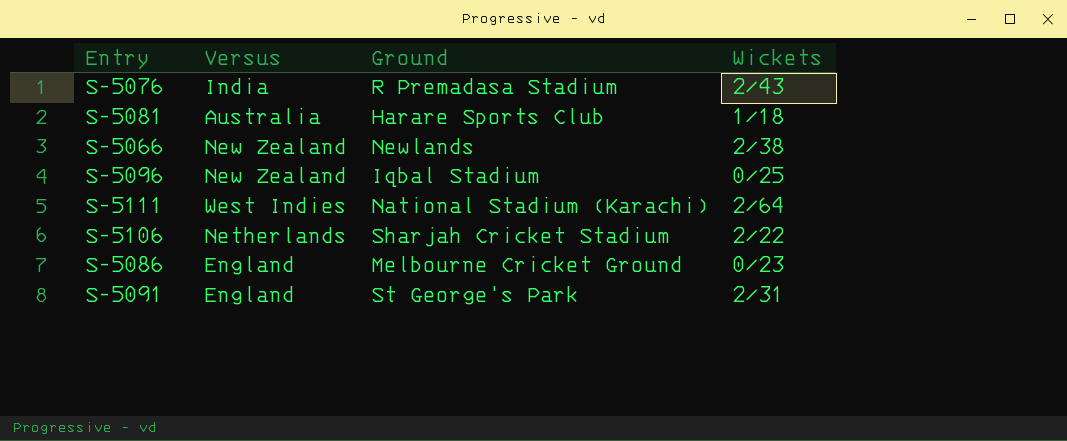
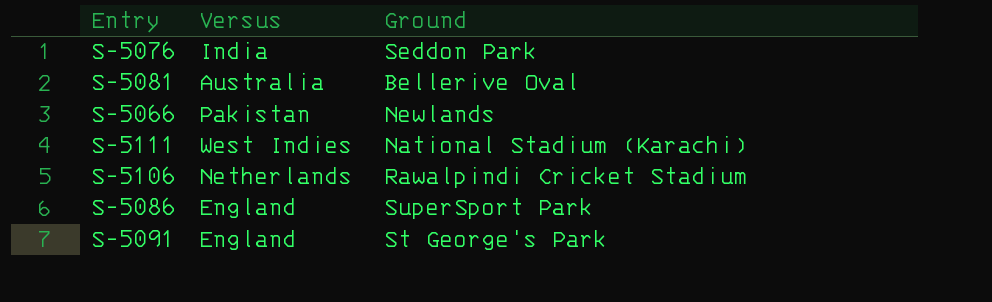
column Wickets | position: 4 -> none
row S-5096: New Zealand | Iqbal Stadium | 0/25 -> none
S-5076 | Ground: R Premadasa Stadium -> Seddon Park
S-5081 | Ground: Harare Sports Club -> Bellerive Oval
S-5066 | Versus: New Zealand -> Pakistan
S-5106 | Ground: Sharjah Cricket Stadium -> Rawalpindi Cricket Stadium
S-5086 | Ground: Melbourne Cricket Ground -> SuperSport Park

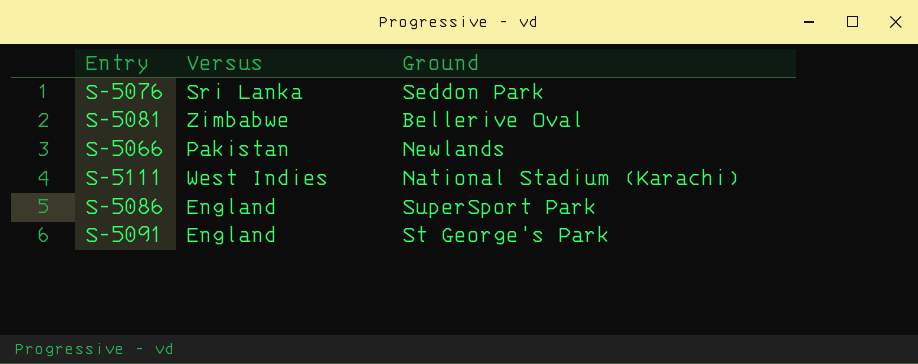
row S-5106: Netherlands | Rawalpindi Cricket Stadium -> none
S-5076 | Versus: India -> Sri Lanka
S-5081 | Versus: Australia -> Zimbabwe

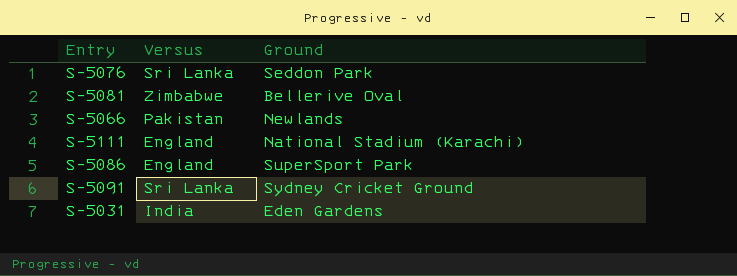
S-5111 | Versus: West Indies -> England
S-5091 | Versus: England -> Sri Lanka
S-5091 | Ground: St George's Park -> Sydney Cricket Ground
row S-5031: none -> India | Eden Gardens

